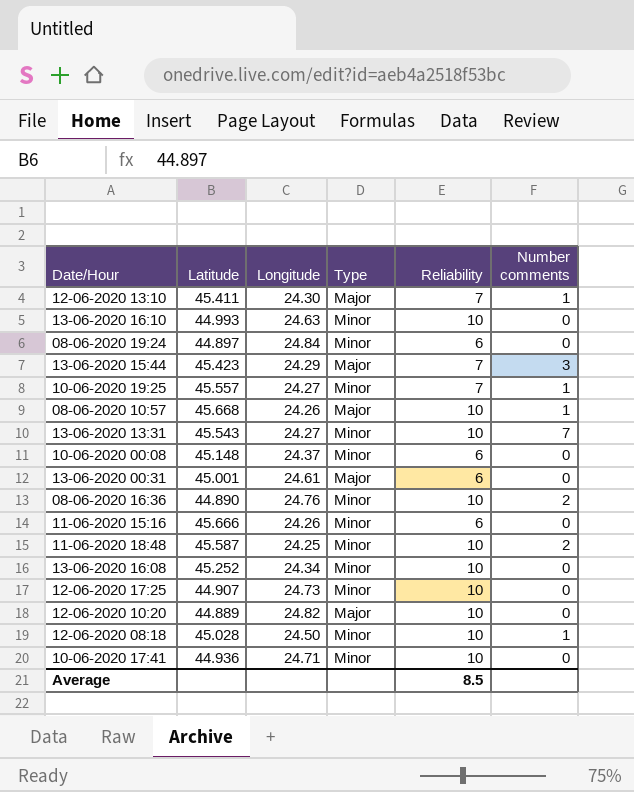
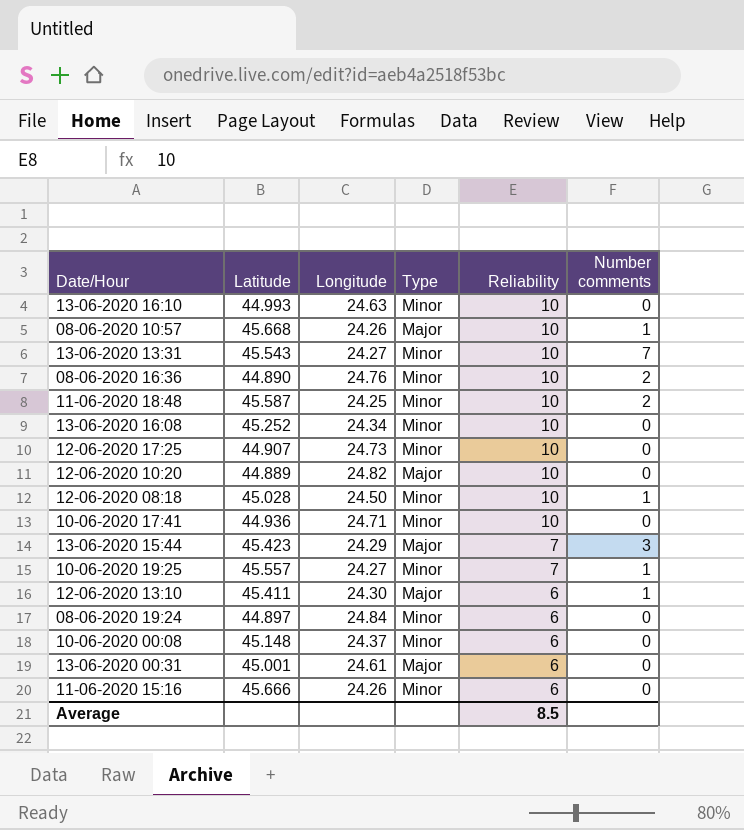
row order: none -> Reliability descending
12-06-2020 13:10 | Reliability: 7 -> 6

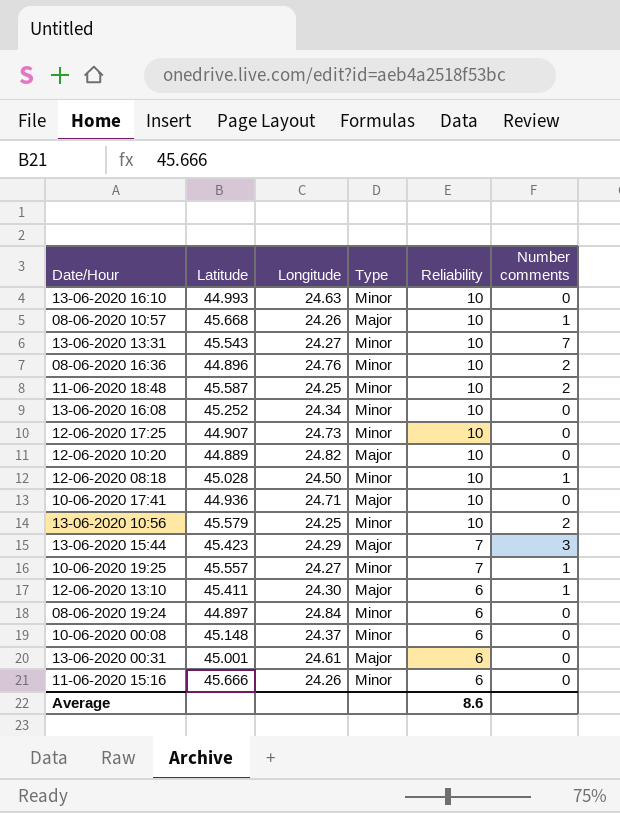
08-06-2020 16:36 | Latitude: 44.890 -> 44.896
10-06-2020 17:41 | Type: Minor -> Major
row 13-06-2020 10:56: none -> 45.579 | 24.25 | Minor | 10 | 2
Average | Reliability: 8.5 -> 8.6

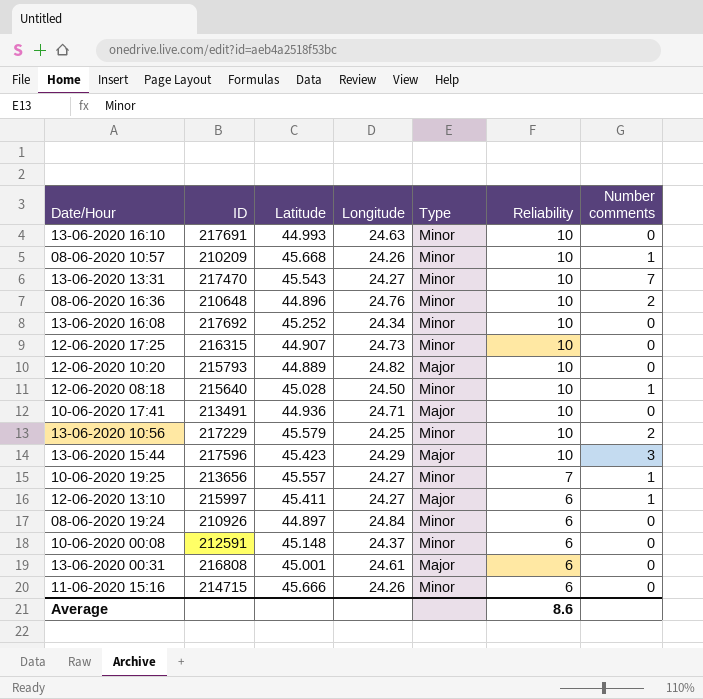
column ID | position: none -> 2
row 11-06-2020 18:48: 45.587 | 24.25 | Minor | 10 | 2 -> none
08-06-2020 10:57 | Type: Major -> Minor
13-06-2020 15:44 | Reliability: 7 -> 10
12-06-2020 13:10 | Longitude: 24.30 -> 24.27

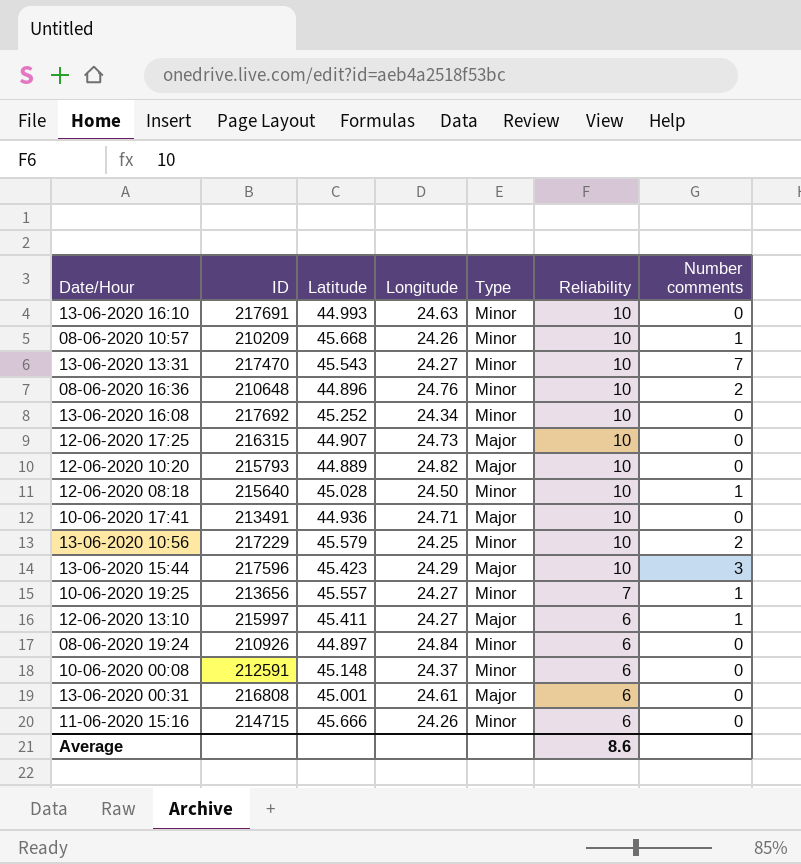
12-06-2020 17:25 | Type: Minor -> Major

